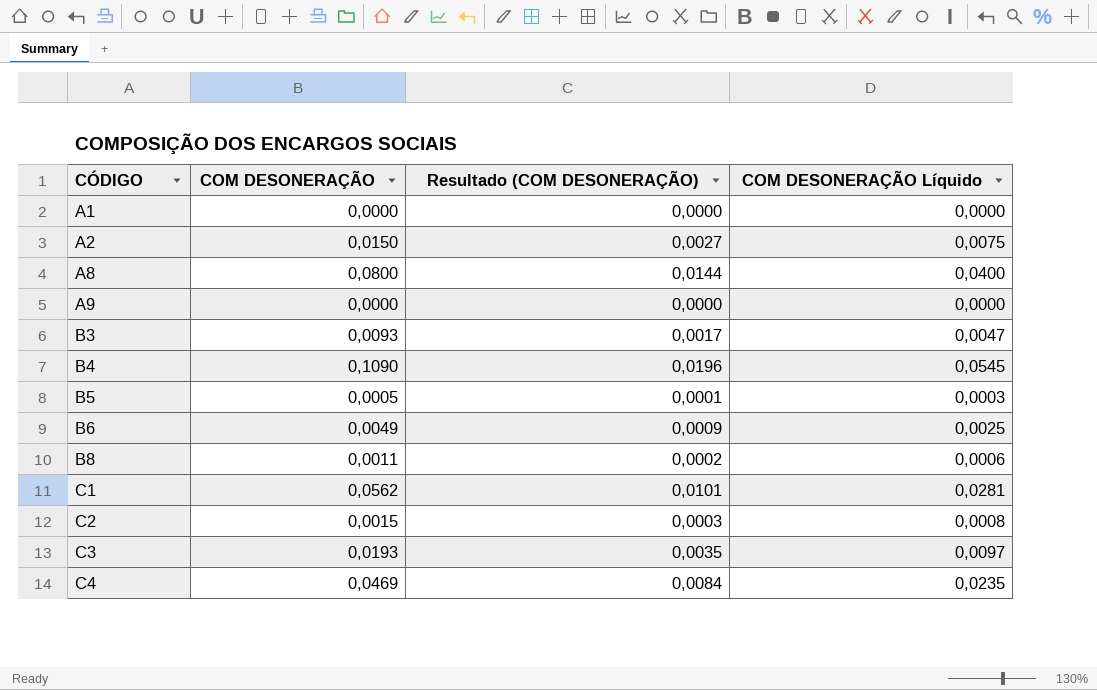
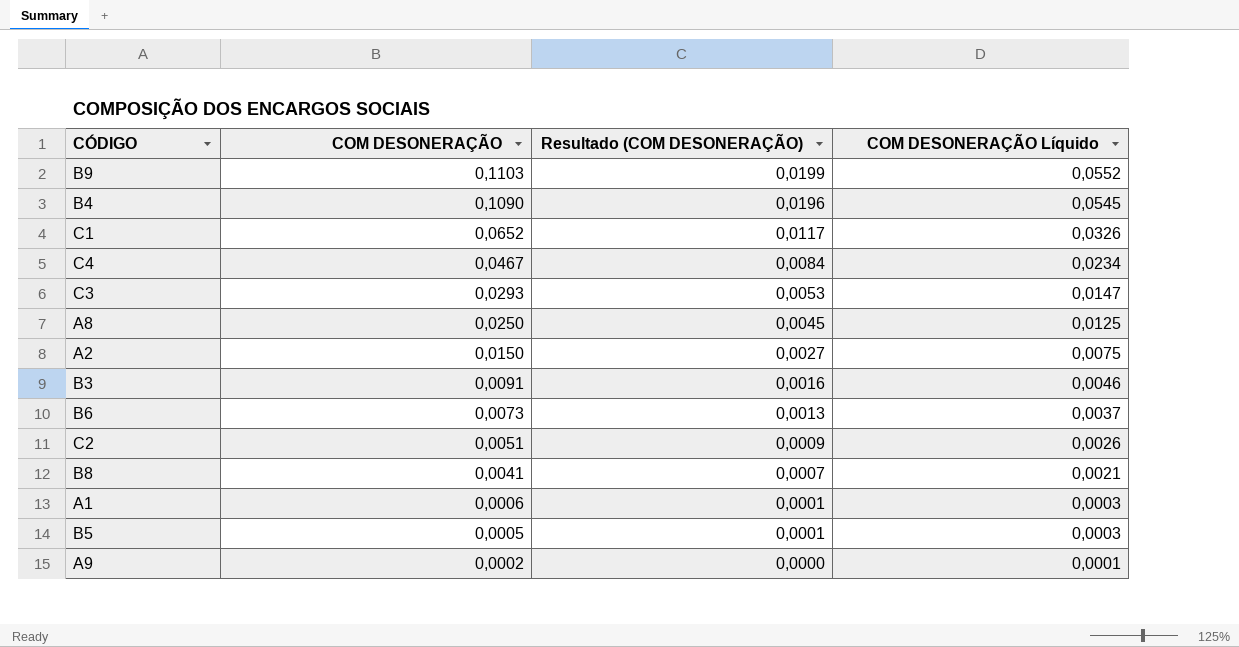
row order: CÓDIGO ascending -> COM DESONERAÇÃO descending
row B9: none -> 0,1103 | 0,0199 | 0,0552
C1 | COM DESONERAÇÃO: 0,0562 -> 0,0652
C1 | Resultado (COM DESONERAÇÃO): 0,0101 -> 0,0117
C1 | COM DESONERAÇÃO Líquido: 0,0281 -> 0,0326
C4 | COM DESONERAÇÃO: 0,0469 -> 0,0467
C4 | COM DESONERAÇÃO Líquido: 0,0235 -> 0,0234
C3 | COM DESONERAÇÃO: 0,0193 -> 0,0293
C3 | Resultado (COM DESONERAÇÃO): 0,0035 -> 0,0053
C3 | COM DESONERAÇÃO Líquido: 0,0097 -> 0,0147
A8 | COM DESONERAÇÃO: 0,0800 -> 0,0250
A8 | Resultado (COM DESONERAÇÃO): 0,0144 -> 0,0045
A8 | COM DESONERAÇÃO Líquido: 0,0400 -> 0,0125
B3 | COM DESONERAÇÃO: 0,0093 -> 0,0091
B3 | Resultado (COM DESONERAÇÃO): 0,0017 -> 0,0016
B3 | COM DESONERAÇÃO Líquido: 0,0047 -> 0,0046
B6 | COM DESONERAÇÃO: 0,0049 -> 0,0073
B6 | Resultado (COM DESONERAÇÃO): 0,0009 -> 0,0013
B6 | COM DESONERAÇÃO Líquido: 0,0025 -> 0,0037
C2 | COM DESONERAÇÃO: 0,0015 -> 0,0051
C2 | Resultado (COM DESONERAÇÃO): 0,0003 -> 0,0009
C2 | COM DESONERAÇÃO Líquido: 0,0008 -> 0,0026
B8 | COM DESONERAÇÃO: 0,0011 -> 0,0041
B8 | Resultado (COM DESONERAÇÃO): 0,0002 -> 0,0007
B8 | COM DESONERAÇÃO Líquido: 0,0006 -> 0,0021
A1 | COM DESONERAÇÃO: 0,0000 -> 0,0006
A1 | Resultado (COM DESONERAÇÃO): 0,0000 -> 0,0001
A1 | COM DESONERAÇÃO Líquido: 0,0000 -> 0,0003
A9 | COM DESONERAÇÃO: 0,0000 -> 0,0002
A9 | COM DESONERAÇÃO Líquido: 0,0000 -> 0,0001

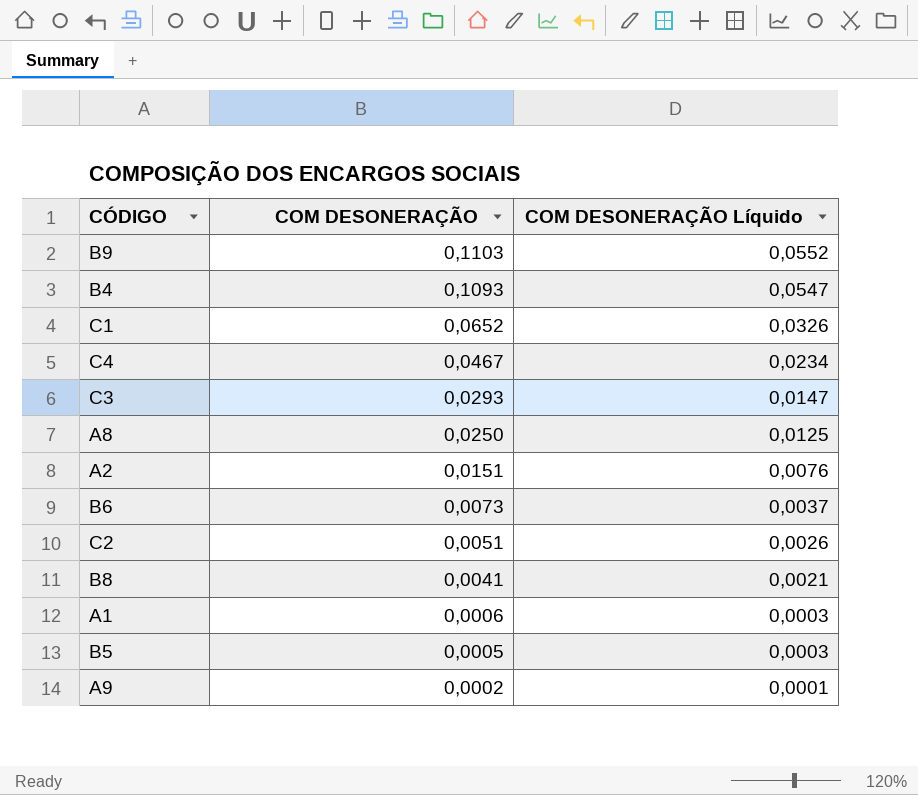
column Resultado (COM DESONERAÇÃO) | formula: [COM DESONERAÇÃO] * 0,18 -> none
row B3: 0,0091 | 0,0016 | 0,0046 -> none
B4 | COM DESONERAÇÃO: 0,1090 -> 0,1093
B4 | COM DESONERAÇÃO Líquido: 0,0545 -> 0,0547
A2 | COM DESONERAÇÃO: 0,0150 -> 0,0151
A2 | COM DESONERAÇÃO Líquido: 0,0075 -> 0,0076

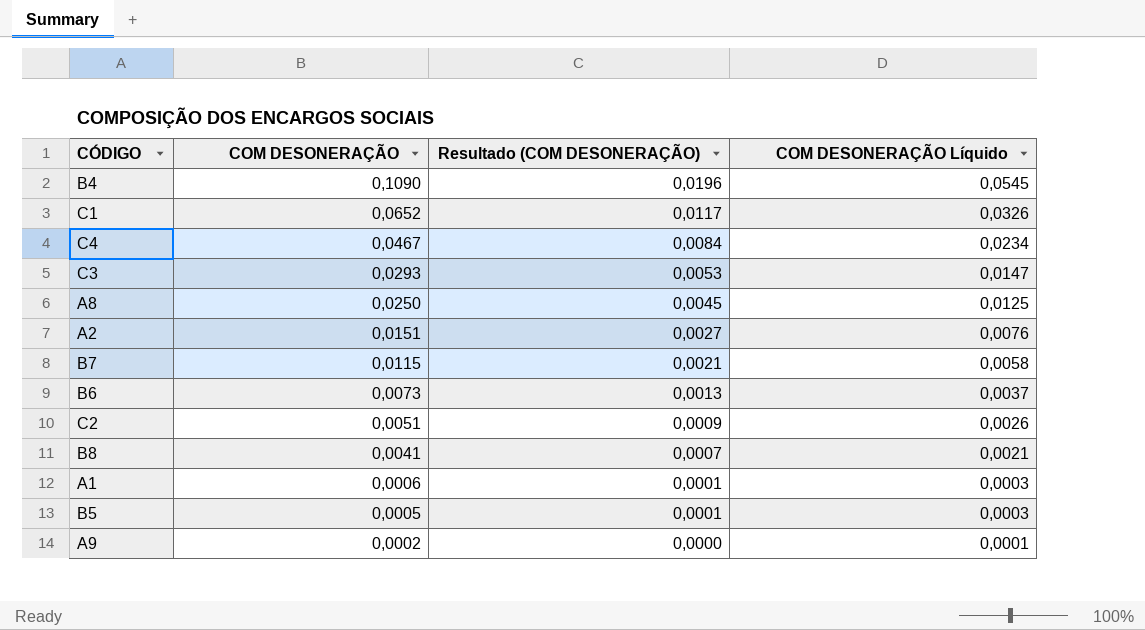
column Resultado (COM DESONERAÇÃO) | formula: none -> [COM DESONERAÇÃO] * 0,18
row B9: 0,1103 | 0,0552 -> none
B4 | COM DESONERAÇÃO: 0,1093 -> 0,1090
B4 | COM DESONERAÇÃO Líquido: 0,0547 -> 0,0545
row B7: none -> 0,0115 | 0,0021 | 0,0058

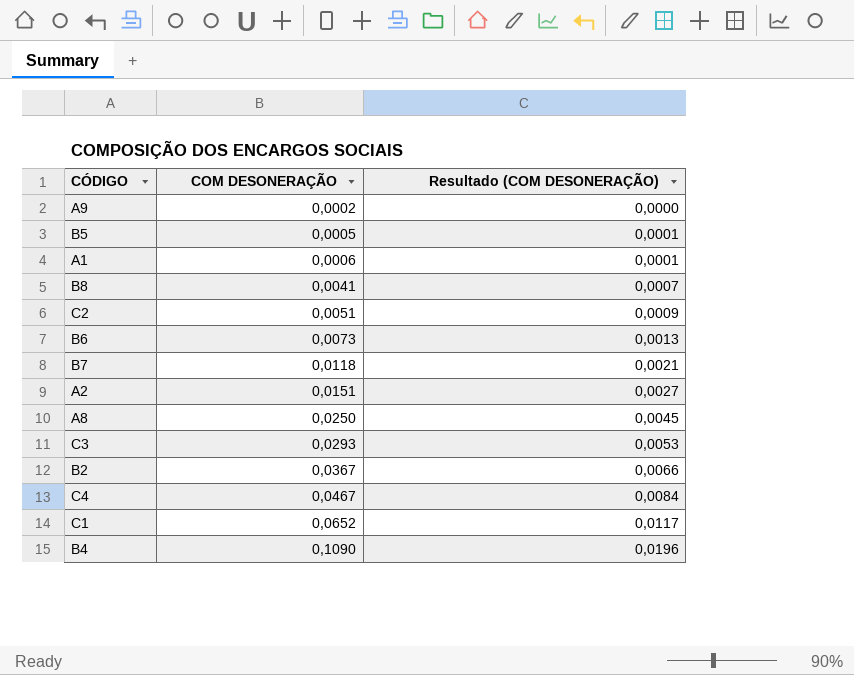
row order: COM DESONERAÇÃO descending -> COM DESONERAÇÃO ascending
column COM DESONERAÇÃO Líquido | formula: [COM DESONERAÇÃO] * 0,5 -> none
B7 | COM DESONERAÇÃO: 0,0115 -> 0,0118
row B2: none -> 0,0367 | 0,0066

